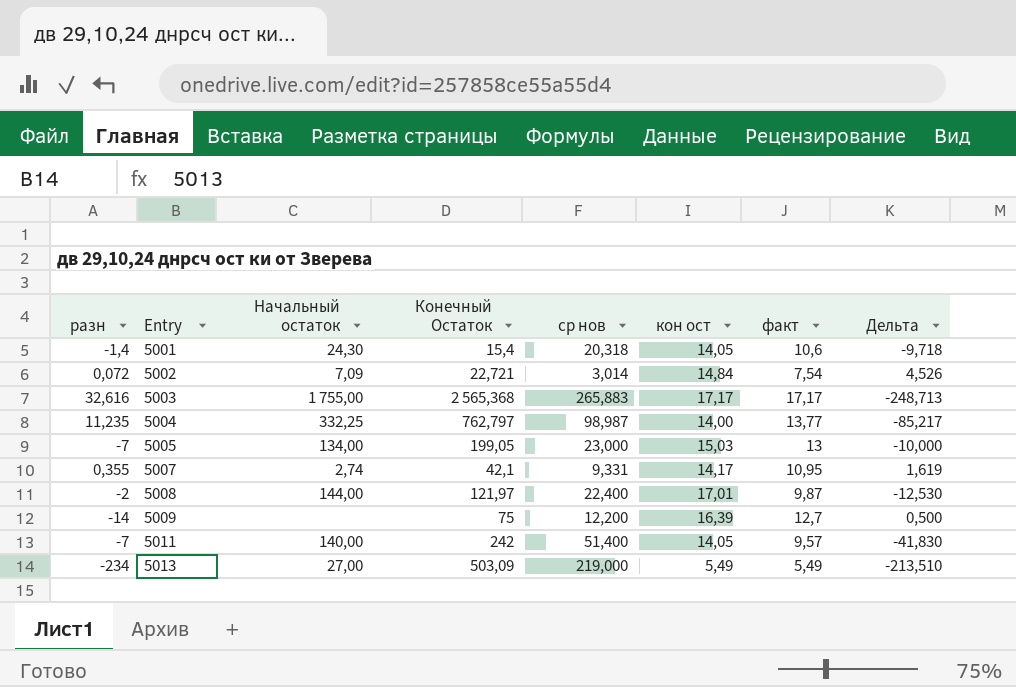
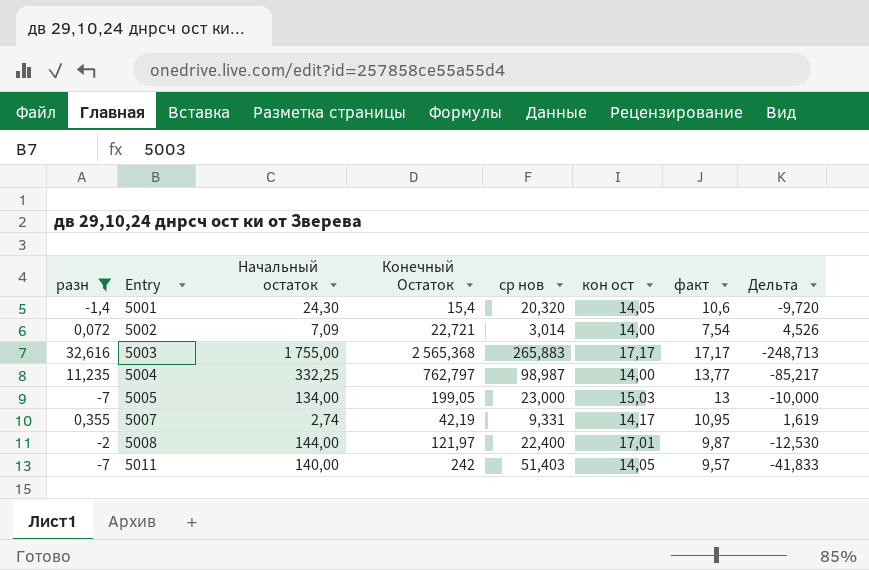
filter: none -> разн >= -7
5001 | ср нов: 20,318 -> 20,320
5001 | Дельта: -9,718 -> -9,720
5002 | кон ост: 14,84 -> 14,00
5007 | Конечный Остаток: 42,1 -> 42,19
5011 | ср нов: 51,400 -> 51,403
5011 | Дельта: -41,830 -> -41,833

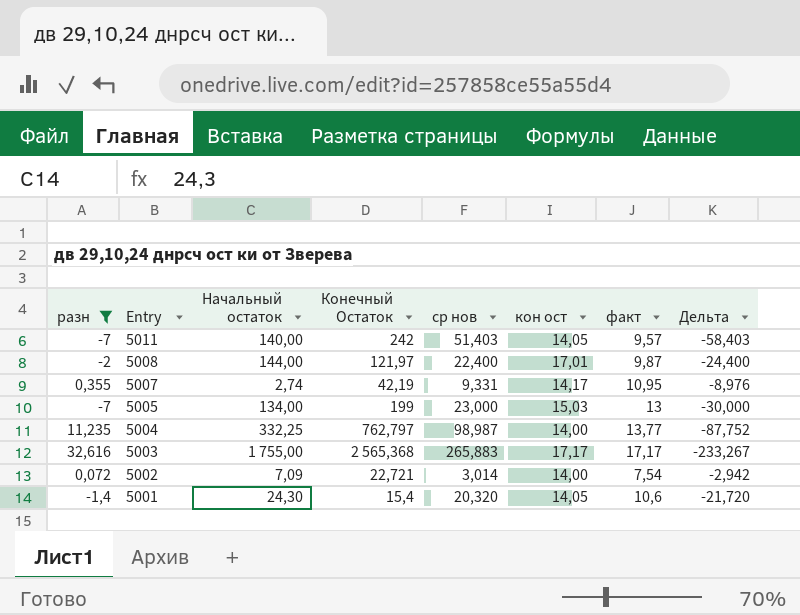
row order: Entry ascending -> Entry descending
column Дельта | formula: [факт] - [ср нов] -> [разн] - [ср нов]
5005 | Конечный Остаток: 199,05 -> 199

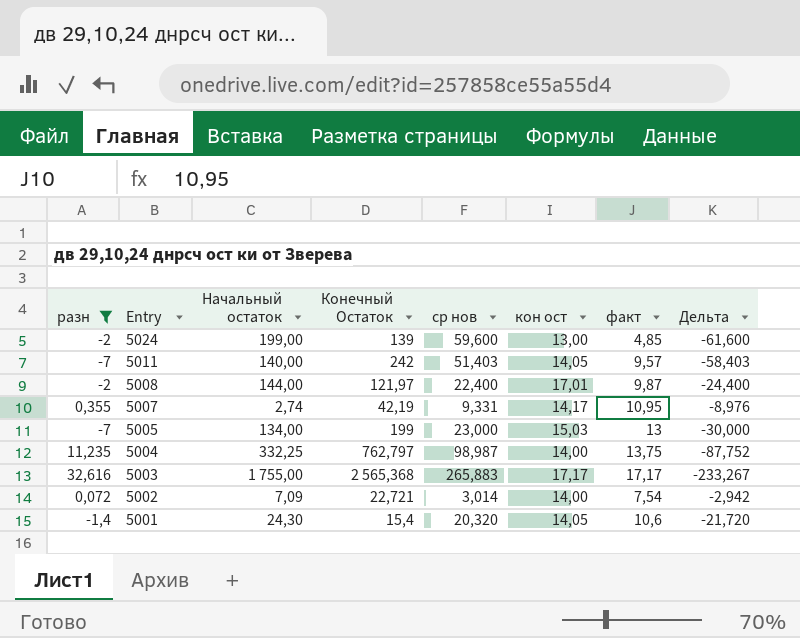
row 5024: none -> -2 | 199,00 | 139 | 59,600 | 13,00 | 4,85 | -61,600
5004 | факт: 13,77 -> 13,75

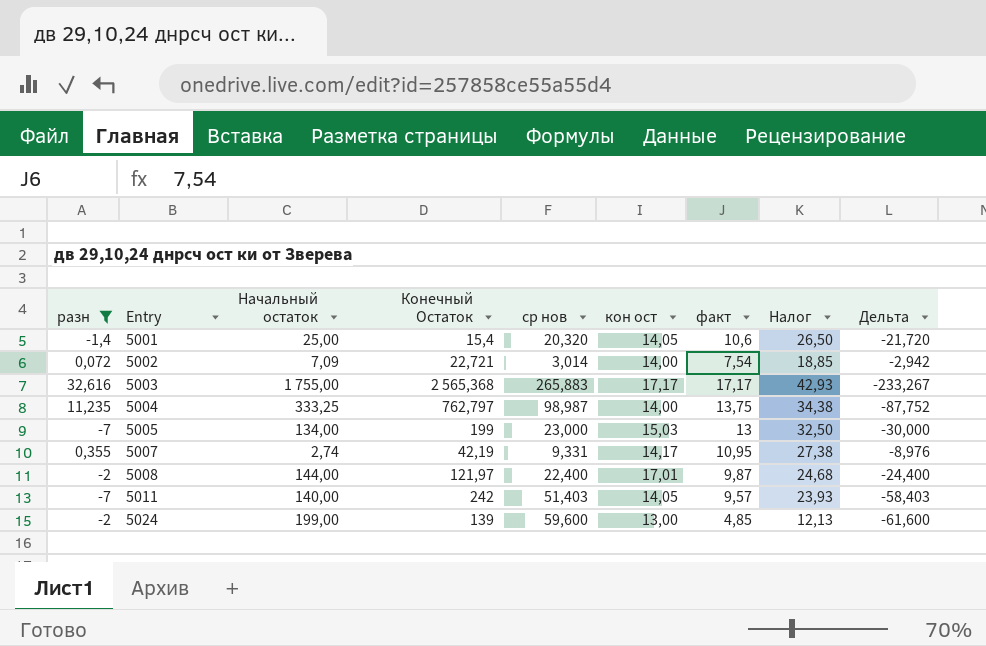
row order: Entry descending -> Entry ascending
column Налог | formula: none -> [факт] * 2,5
5001 | Начальный остаток: 24,30 -> 25,00
5004 | Начальный остаток: 332,25 -> 333,25

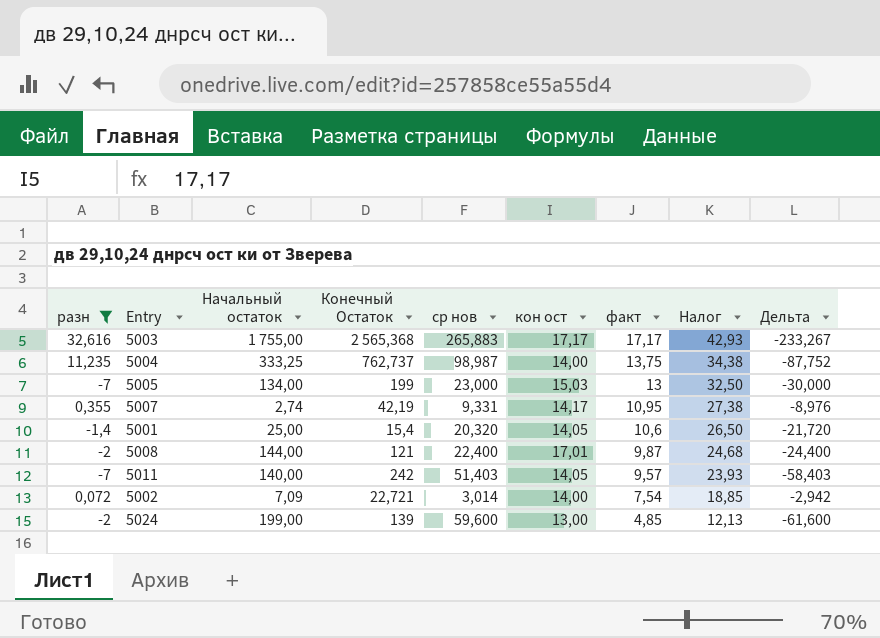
row order: Entry ascending -> факт descending
5004 | Конечный Остаток: 762,797 -> 762,737
5008 | Конечный Остаток: 121,97 -> 121

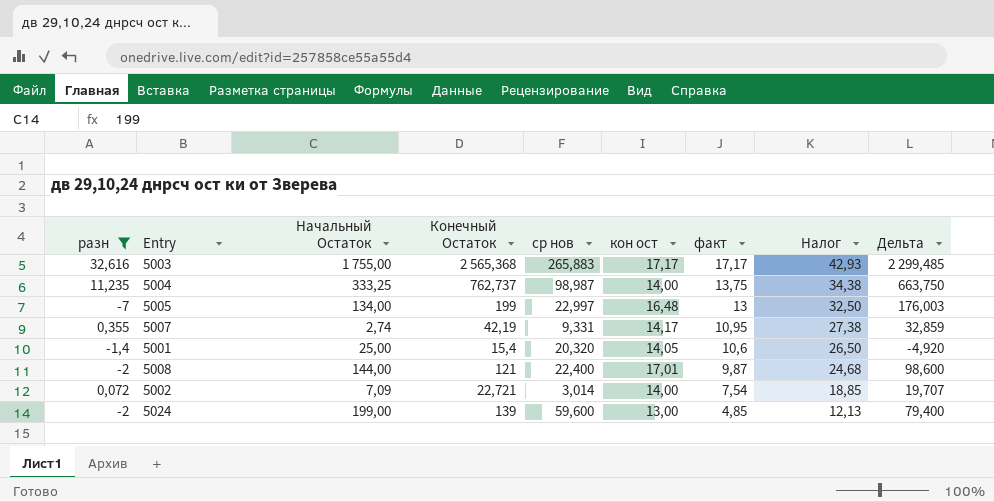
column name: Начальный остаток -> Начальный Остаток
column Дельта | formula: [разн] - [ср нов] -> [Конечный Остаток] - [ср нов]
row 5011: -7 | 140,00 | 242 | 51,403 | 14,05 | 9,57 | 23,93 | -58,403 -> none
5005 | ср нов: 23,000 -> 22,997
5005 | кон ост: 15,03 -> 16,48

